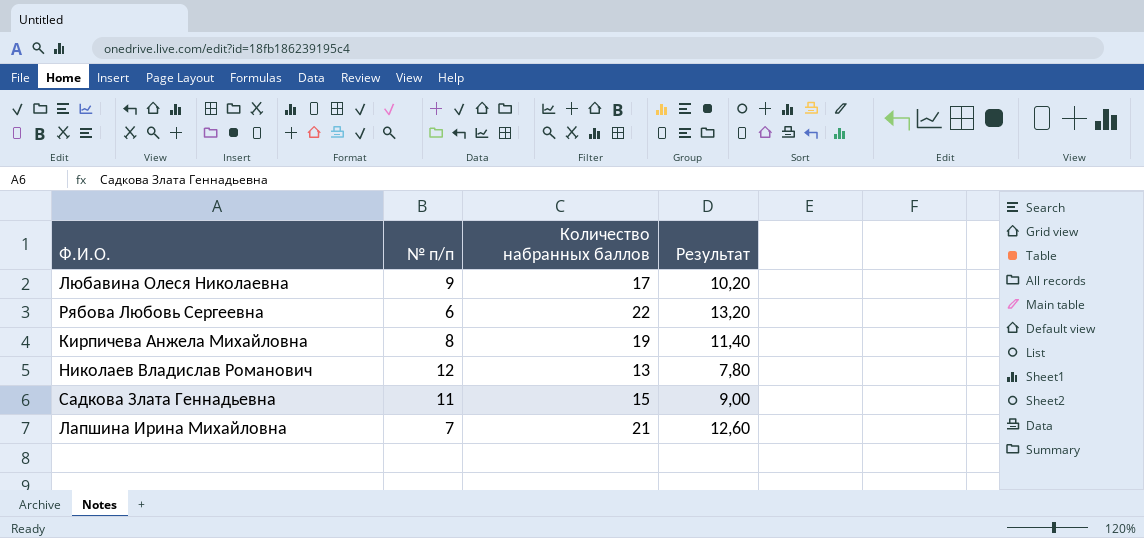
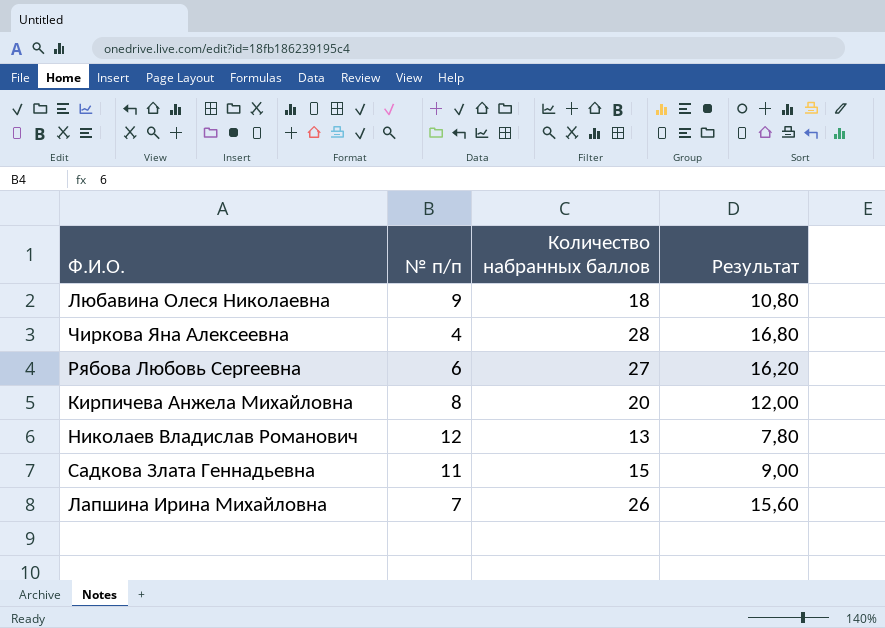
Любавина Олеся Николаевна | Количество набранных баллов: 17 -> 18
Любавина Олеся Николаевна | Результат: 10,20 -> 10,80
row Чиркова Яна Алексеевна: none -> 4 | 28 | 16,80
Рябова Любовь Сергеевна | Количество набранных баллов: 22 -> 27
Рябова Любовь Сергеевна | Результат: 13,20 -> 16,20
Кирпичева Анжела Михайловна | Количество набранных баллов: 19 -> 20
Кирпичева Анжела Михайловна | Результат: 11,40 -> 12,00
Лапшина Ирина Михайловна | Количество набранных баллов: 21 -> 26
Лапшина Ирина Михайловна | Результат: 12,60 -> 15,60

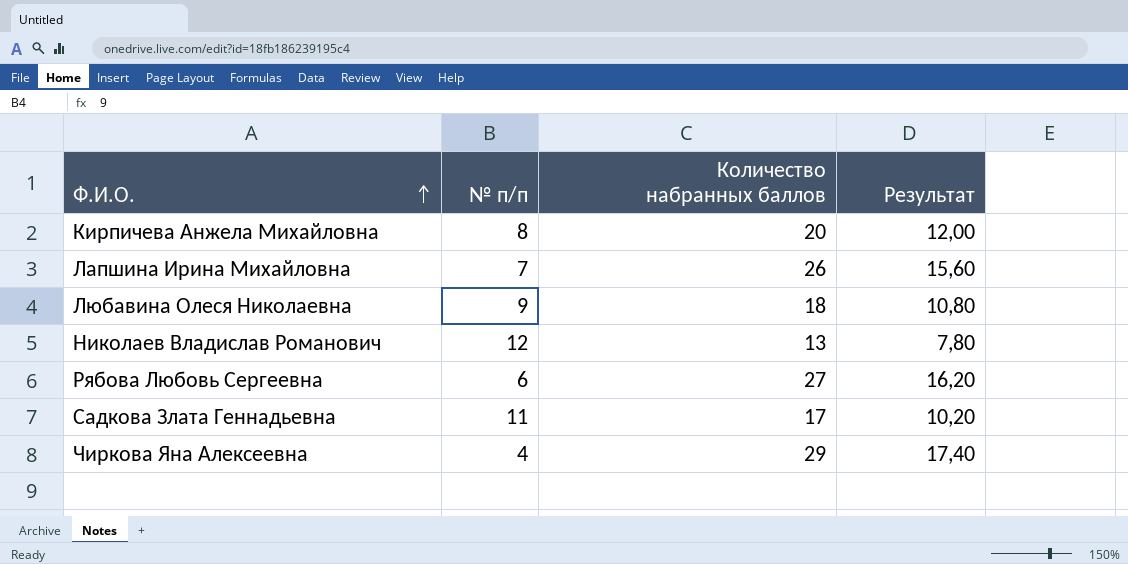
row order: none -> Ф.И.О. ascending
Садкова Злата Геннадьевна | Количество набранных баллов: 15 -> 17
Садкова Злата Геннадьевна | Результат: 9,00 -> 10,20
Чиркова Яна Алексеевна | Количество набранных баллов: 28 -> 29
Чиркова Яна Алексеевна | Результат: 16,80 -> 17,40

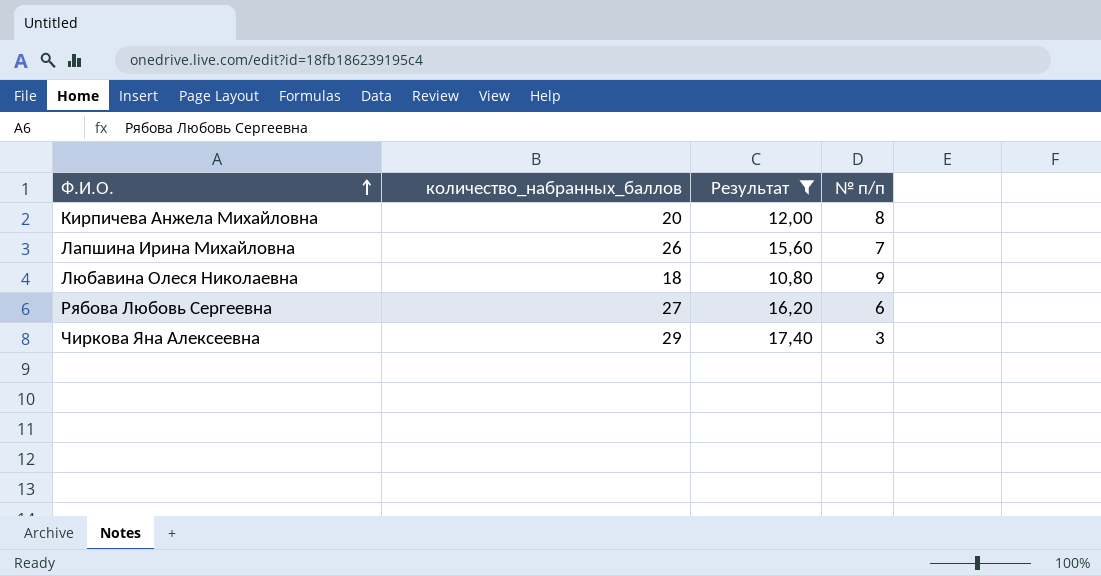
filter: none -> Результат >= 10,80
column name: Количество набранных баллов -> количество_набранных_баллов
column № п/п | position: 2 -> 4
Чиркова Яна Алексеевна | № п/п: 4 -> 3

